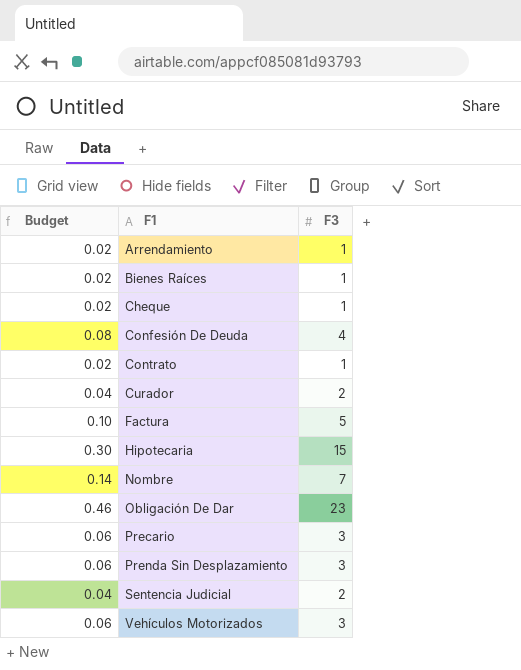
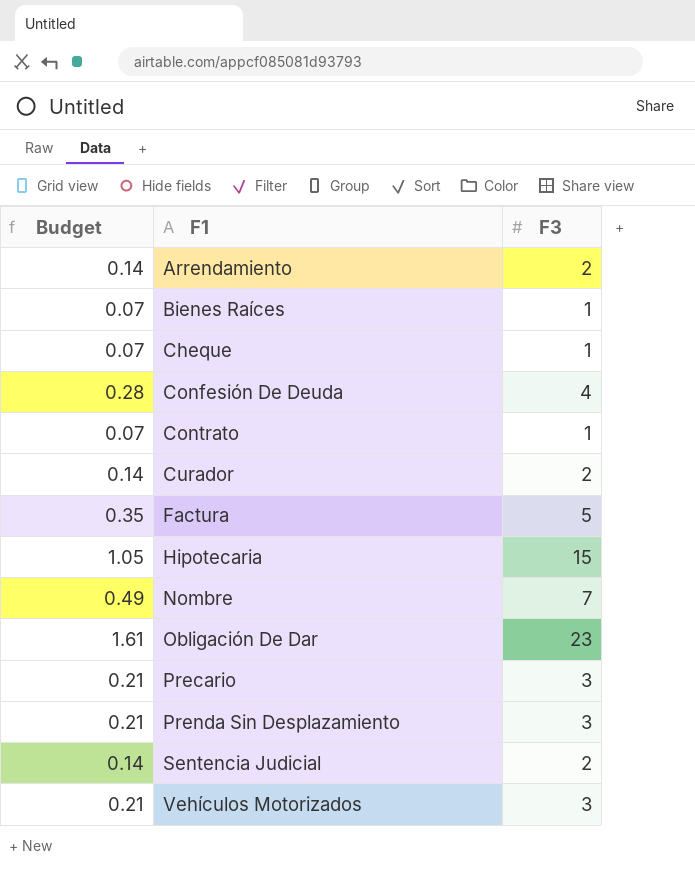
column Budget | formula: [F3] * 0.02 -> [F3] * 0.07
Arrendamiento | F3: 1 -> 2

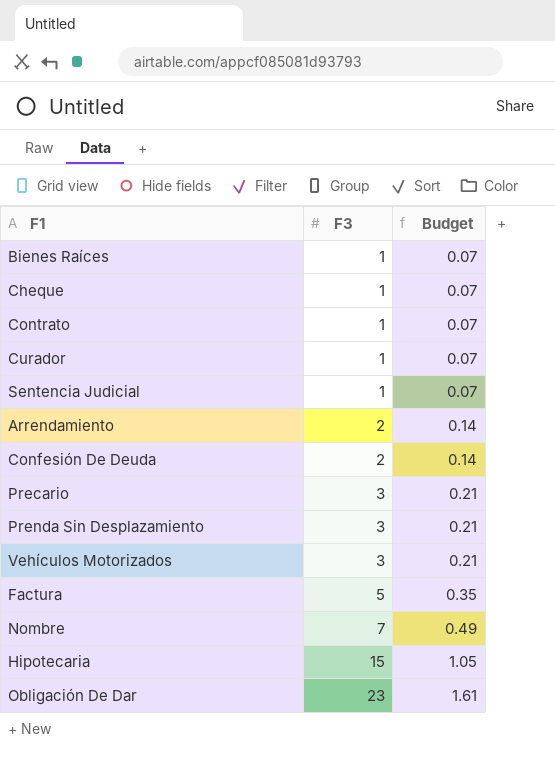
row order: F1 ascending -> F3 ascending
column Budget | position: 1 -> 3
Curador | F3: 2 -> 1
Curador | Budget: 0.14 -> 0.07
Sentencia Judicial | F3: 2 -> 1
Sentencia Judicial | Budget: 0.14 -> 0.07
Confesión De Deuda | F3: 4 -> 2
Confesión De Deuda | Budget: 0.28 -> 0.14

